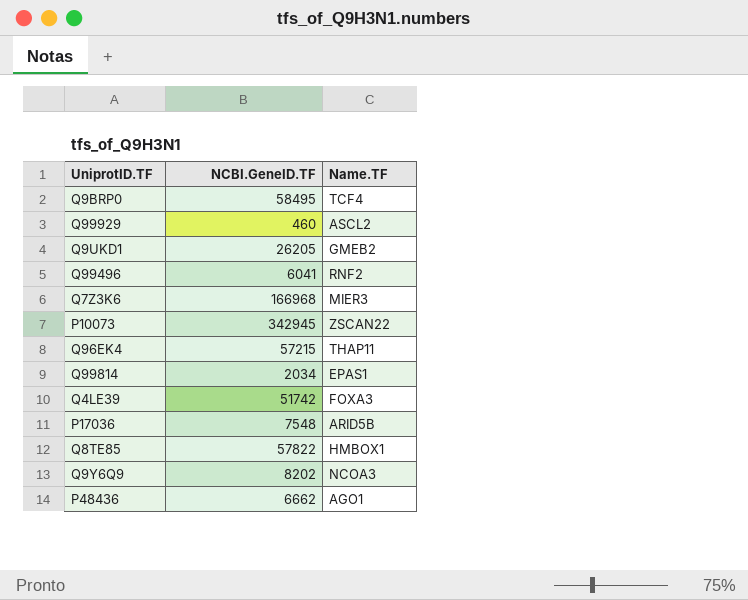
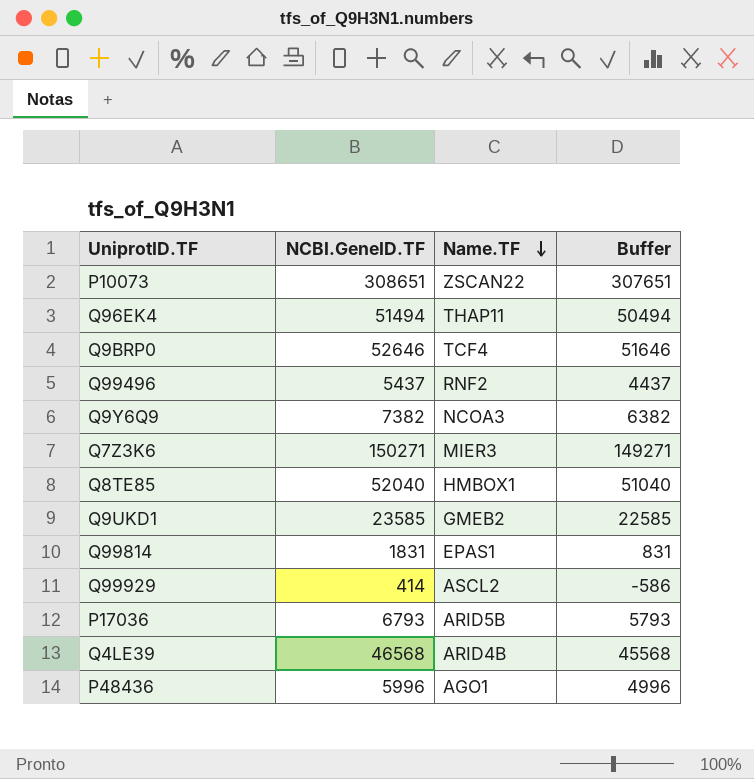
row order: none -> Name.TF descending
column Buffer | formula: none -> [NCBI.GeneID.TF] - 1000
P10073 | NCBI.GeneID.TF: 342945 -> 308651
Q96EK4 | NCBI.GeneID.TF: 57215 -> 51494
Q9BRP0 | NCBI.GeneID.TF: 58495 -> 52646
Q99496 | NCBI.GeneID.TF: 6041 -> 5437
Q9Y6Q9 | NCBI.GeneID.TF: 8202 -> 7382
Q7Z3K6 | NCBI.GeneID.TF: 166968 -> 150271
Q8TE85 | NCBI.GeneID.TF: 57822 -> 52040
Q9UKD1 | NCBI.GeneID.TF: 26205 -> 23585
Q99814 | NCBI.GeneID.TF: 2034 -> 1831
Q99929 | NCBI.GeneID.TF: 460 -> 414
P17036 | NCBI.GeneID.TF: 7548 -> 6793
Q4LE39 | NCBI.GeneID.TF: 51742 -> 46568
Q4LE39 | Name.TF: FOXA3 -> ARID4B
P48436 | NCBI.GeneID.TF: 6662 -> 5996

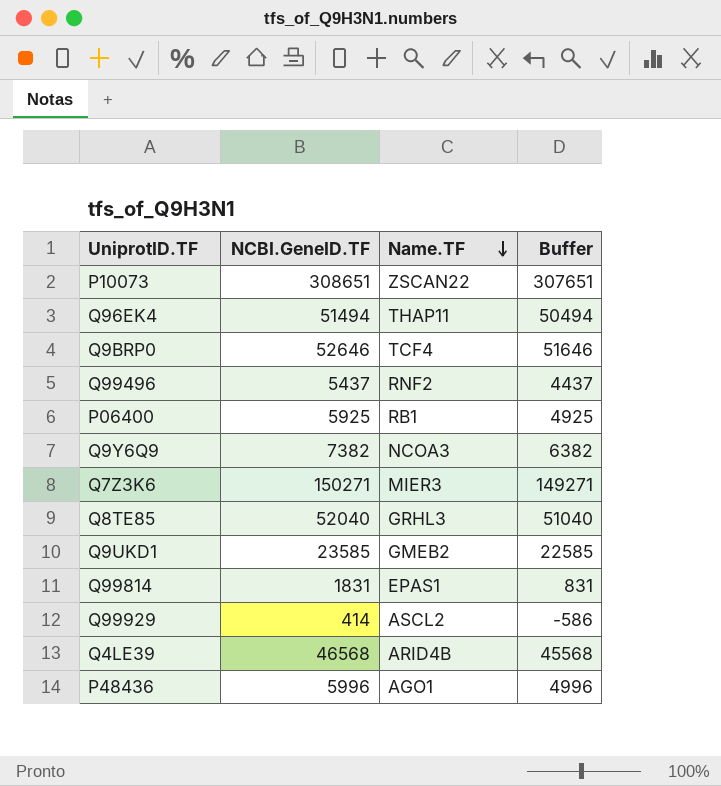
row P17036: 6793 | ARID5B | 5793 -> none
row P06400: none -> 5925 | RB1 | 4925
Q8TE85 | Name.TF: HMBOX1 -> GRHL3

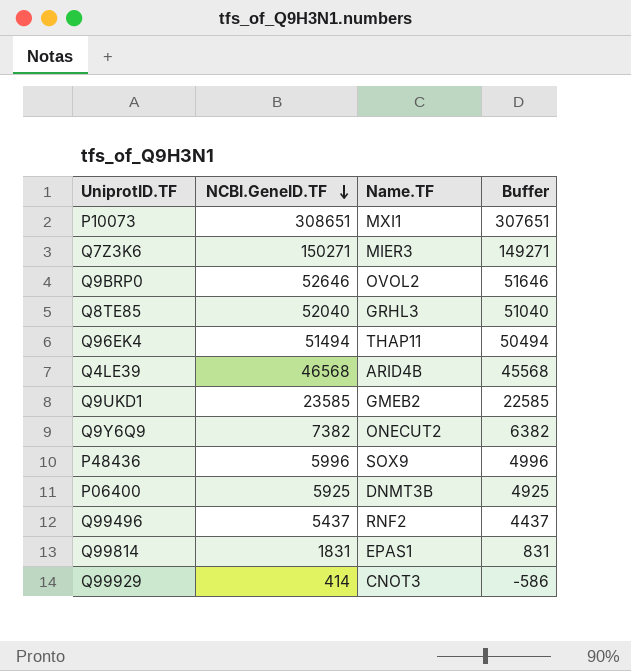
row order: Name.TF descending -> NCBI.GeneID.TF descending
P10073 | Name.TF: ZSCAN22 -> MXI1
Q9BRP0 | Name.TF: TCF4 -> OVOL2
Q9Y6Q9 | Name.TF: NCOA3 -> ONECUT2
P48436 | Name.TF: AGO1 -> SOX9
P06400 | Name.TF: RB1 -> DNMT3B
Q99929 | Name.TF: ASCL2 -> CNOT3

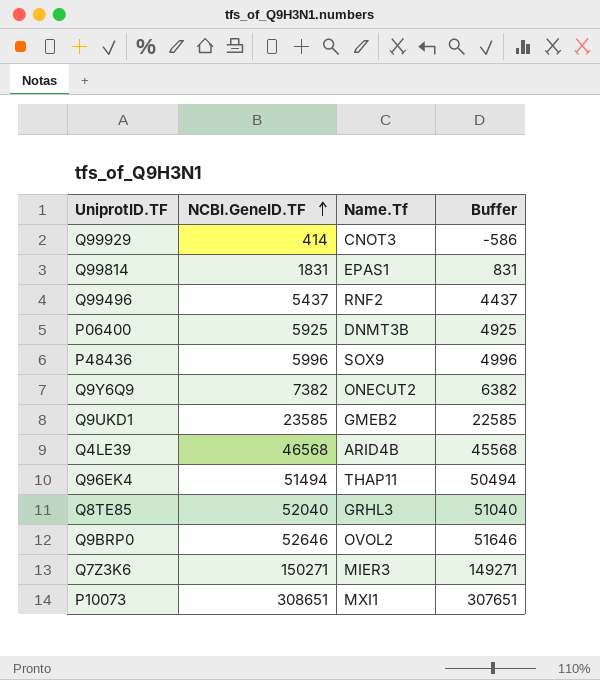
row order: NCBI.GeneID.TF descending -> NCBI.GeneID.TF ascending
column name: Name.TF -> Name.Tf

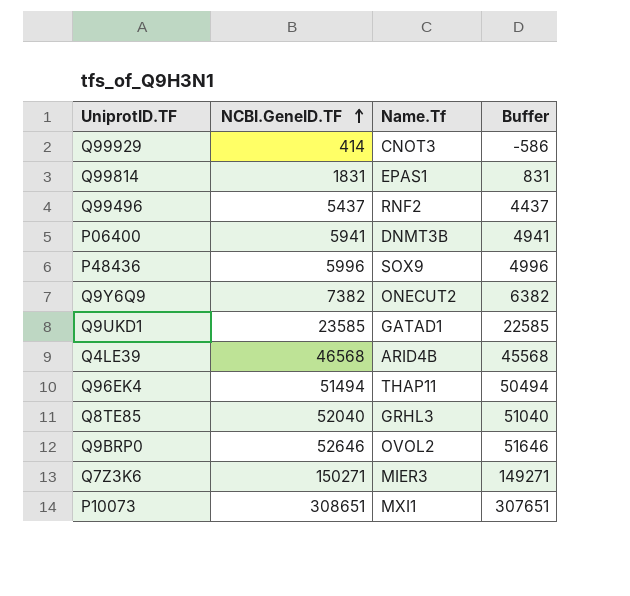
P06400 | NCBI.GeneID.TF: 5925 -> 5941
P06400 | Buffer: 4925 -> 4941
Q9UKD1 | Name.Tf: GMEB2 -> GATAD1

